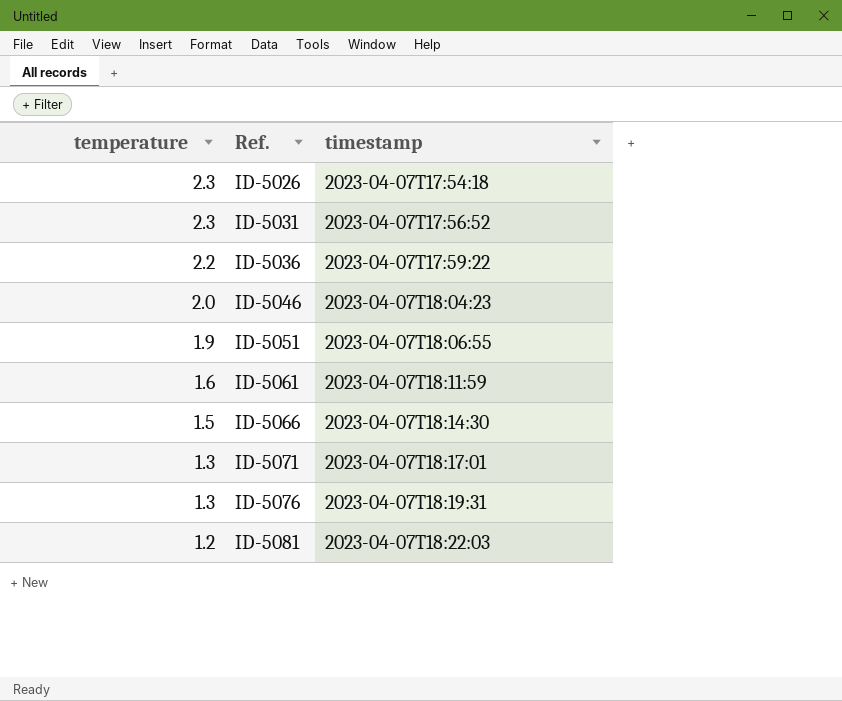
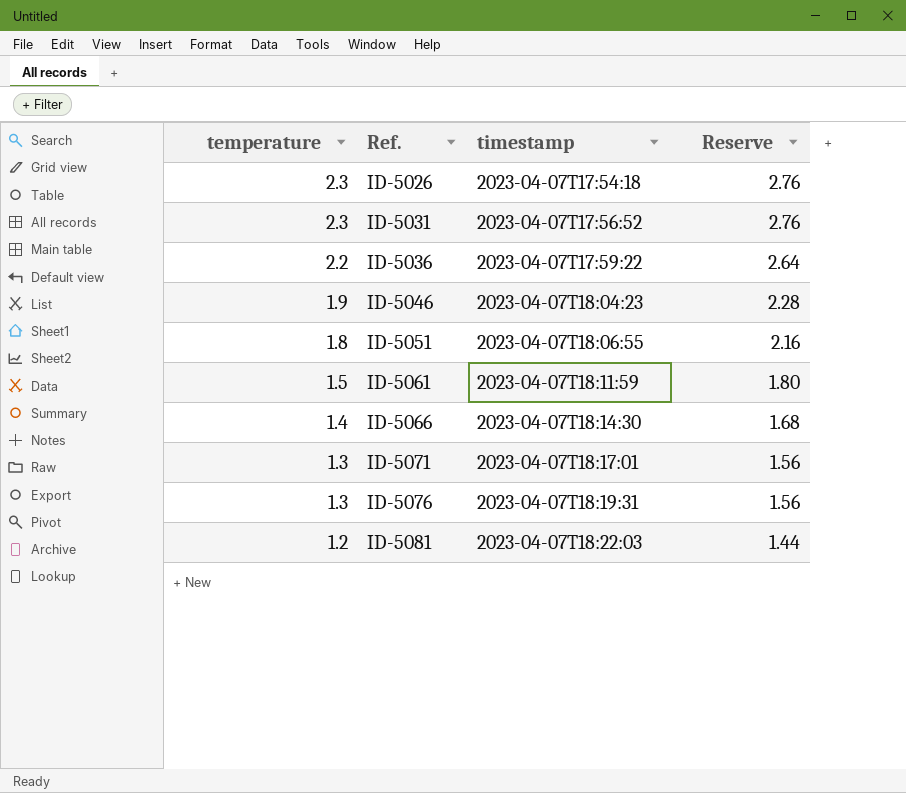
column Reserve | formula: none -> [temperature] * 1.2
ID-5046 | temperature: 2.0 -> 1.9
ID-5051 | temperature: 1.9 -> 1.8
ID-5061 | temperature: 1.6 -> 1.5
ID-5066 | temperature: 1.5 -> 1.4

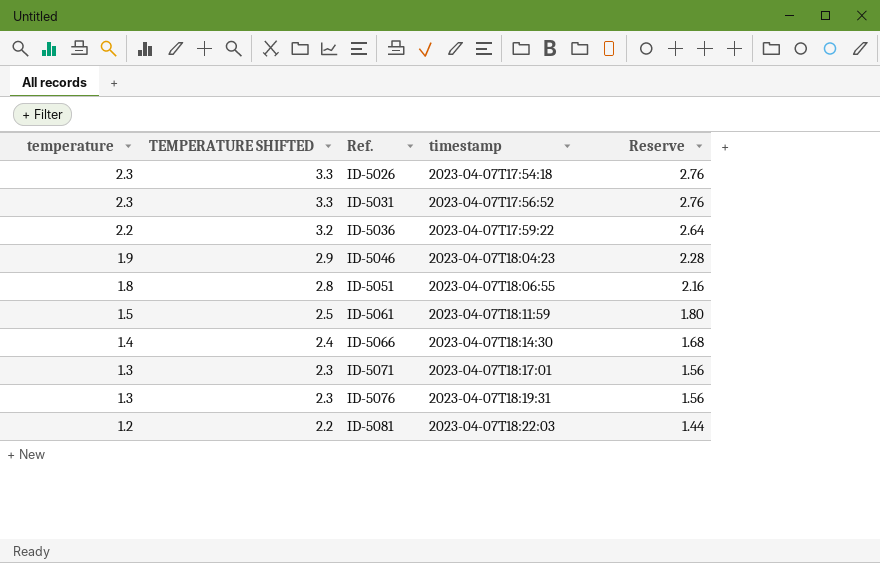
column TEMPERATURE SHIFTED | formula: none -> [temperature] + 1

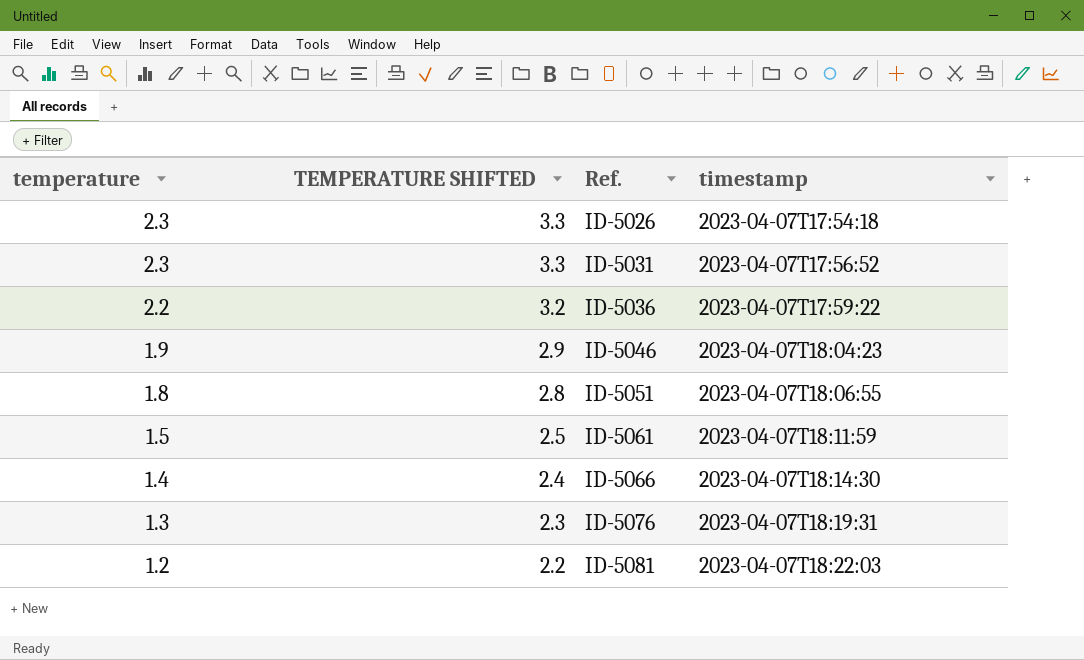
column Reserve | formula: [temperature] * 1.2 -> none
row ID-5071: 1.3 | 2.3 | 2023-04-07T18:17:01 | 1.56 -> none

